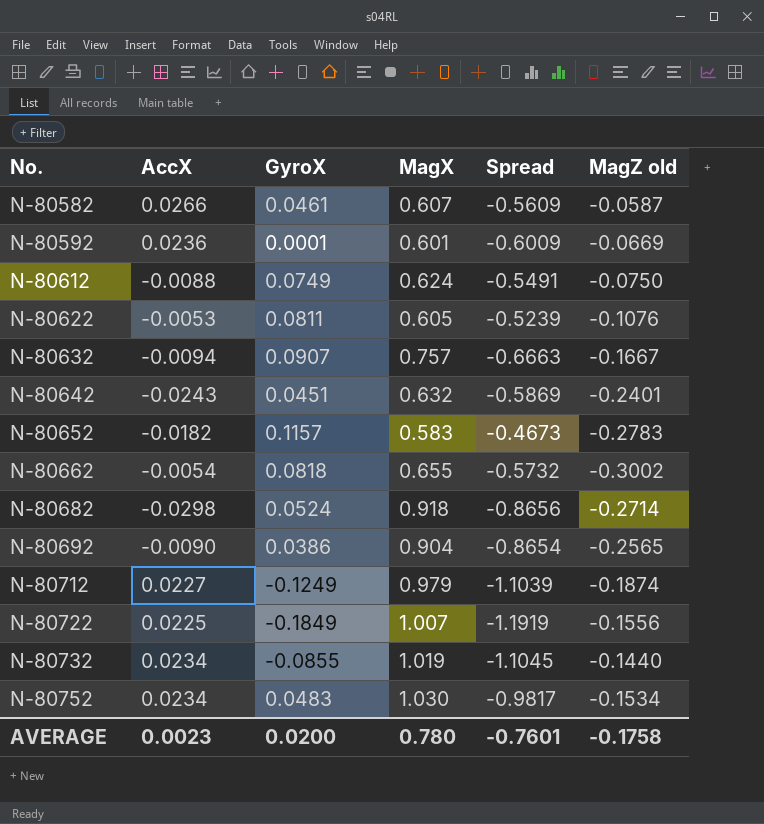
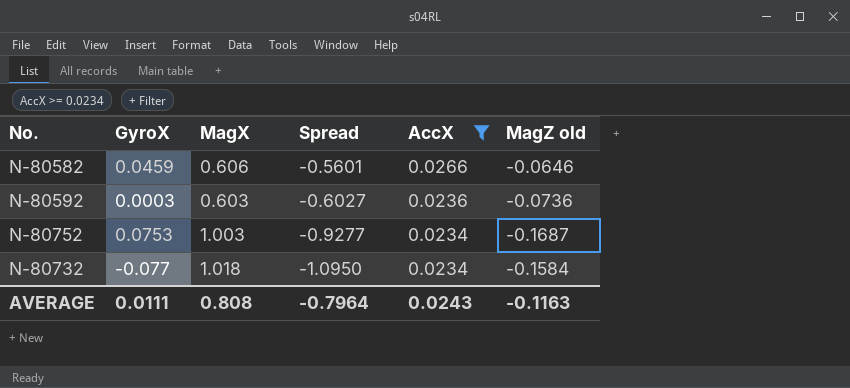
filter: none -> AccX >= 0.0234
row order: No. ascending -> Spread descending
column AccX | position: 2 -> 5
N-80582 | GyroX: 0.0461 -> 0.0459
N-80582 | MagX: 0.607 -> 0.606
N-80582 | Spread: -0.5609 -> -0.5601
N-80582 | MagZ old: -0.0587 -> -0.0646
N-80592 | GyroX: 0.0001 -> 0.0003
N-80592 | MagX: 0.601 -> 0.603
N-80592 | Spread: -0.6009 -> -0.6027
N-80592 | MagZ old: -0.0669 -> -0.0736
N-80752 | GyroX: 0.0483 -> 0.0753
N-80752 | MagX: 1.030 -> 1.003
N-80752 | Spread: -0.9817 -> -0.9277
N-80752 | MagZ old: -0.1534 -> -0.1687
N-80732 | GyroX: -0.0855 -> -0.077
N-80732 | MagX: 1.019 -> 1.018
N-80732 | Spread: -1.1045 -> -1.0950
N-80732 | MagZ old: -0.1440 -> -0.1584
AVERAGE | GyroX: 0.0200 -> 0.0111
AVERAGE | MagX: 0.780 -> 0.808
AVERAGE | Spread: -0.7601 -> -0.7964
AVERAGE | AccX: 0.0023 -> 0.0243
AVERAGE | MagZ old: -0.1758 -> -0.1163

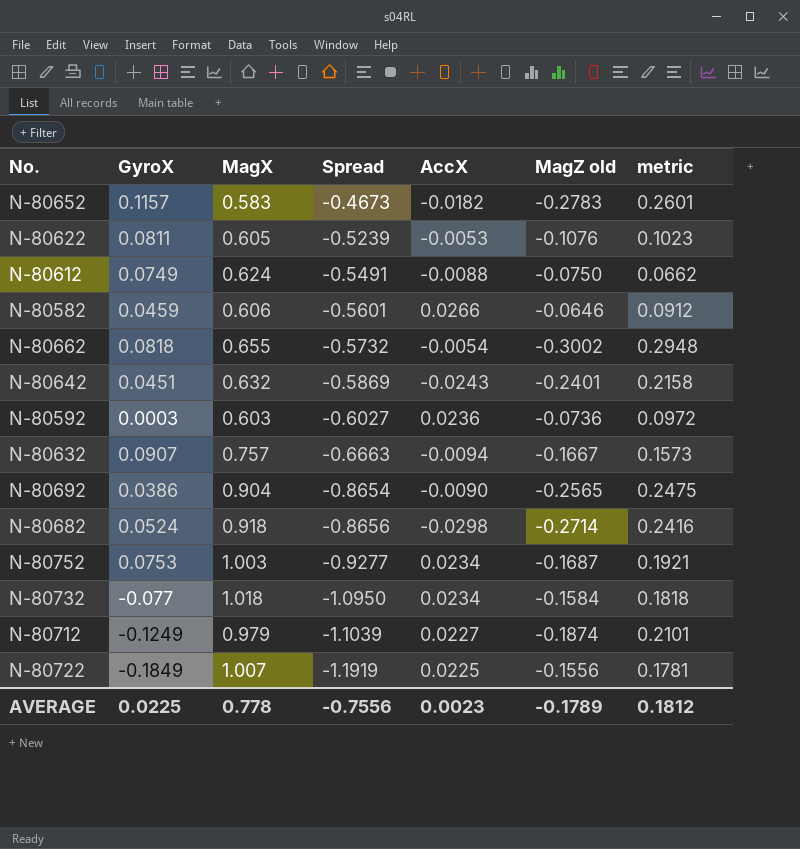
filter: AccX >= 0.0234 -> none
column metric | formula: none -> [AccX] - [MagZ old]
AVERAGE | GyroX: 0.0111 -> 0.0225
AVERAGE | MagX: 0.808 -> 0.778
AVERAGE | Spread: -0.7964 -> -0.7556
AVERAGE | AccX: 0.0243 -> 0.0023
AVERAGE | MagZ old: -0.1163 -> -0.1789

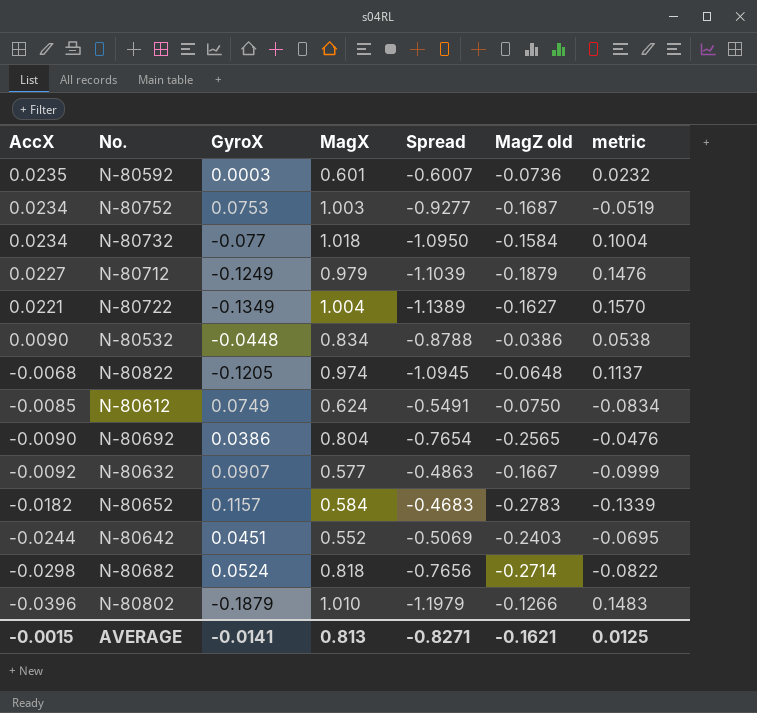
row order: Spread descending -> AccX descending
column AccX | position: 5 -> 1
column metric | formula: [AccX] - [MagZ old] -> [AccX] - [GyroX]
row N-80622: 0.0811 | 0.605 | -0.5239 | -0.0053 | -0.1076 | 0.1023 -> none
row N-80582: 0.0459 | 0.606 | -0.5601 | 0.0266 | -0.0646 | 0.0912 -> none
row N-80662: 0.0818 | 0.655 | -0.5732 | -0.0054 | -0.3002 | 0.2948 -> none
N-80592 | AccX: 0.0236 -> 0.0235
N-80592 | MagX: 0.603 -> 0.601
N-80592 | Spread: -0.6027 -> -0.6007
N-80712 | MagZ old: -0.1874 -> -0.1879
N-80722 | AccX: 0.0225 -> 0.0221
N-80722 | GyroX: -0.1849 -> -0.1349
N-80722 | MagX: 1.007 -> 1.004
N-80722 | Spread: -1.1919 -> -1.1389
N-80722 | MagZ old: -0.1556 -> -0.1627
row N-80532: none -> 0.0090 | -0.0448 | 0.834 | -0.8788 | -0.0386 | 0.0538
row N-80822: none -> -0.0068 | -0.1205 | 0.974 | -1.0945 | -0.0648 | 0.1137
N-80612 | AccX: -0.0088 -> -0.0085
N-80692 | MagX: 0.904 -> 0.804
N-80692 | Spread: -0.8654 -> -0.7654
N-80632 | AccX: -0.0094 -> -0.0092
N-80632 | MagX: 0.757 -> 0.577
N-80632 | Spread: -0.6663 -> -0.4863
N-80652 | MagX: 0.583 -> 0.584
N-80652 | Spread: -0.4673 -> -0.4683
N-80642 | AccX: -0.0243 -> -0.0244
N-80642 | MagX: 0.632 -> 0.552
N-80642 | Spread: -0.5869 -> -0.5069
N-80642 | MagZ old: -0.2401 -> -0.2403
N-80682 | MagX: 0.918 -> 0.818
N-80682 | Spread: -0.8656 -> -0.7656
row N-80802: none -> -0.0396 | -0.1879 | 1.010 | -1.1979 | -0.1266 | 0.1483
AVERAGE | AccX: 0.0023 -> -0.0015
AVERAGE | GyroX: 0.0225 -> -0.0141
AVERAGE | MagX: 0.778 -> 0.813
AVERAGE | Spread: -0.7556 -> -0.8271
AVERAGE | MagZ old: -0.1789 -> -0.1621
AVERAGE | metric: 0.1812 -> 0.0125

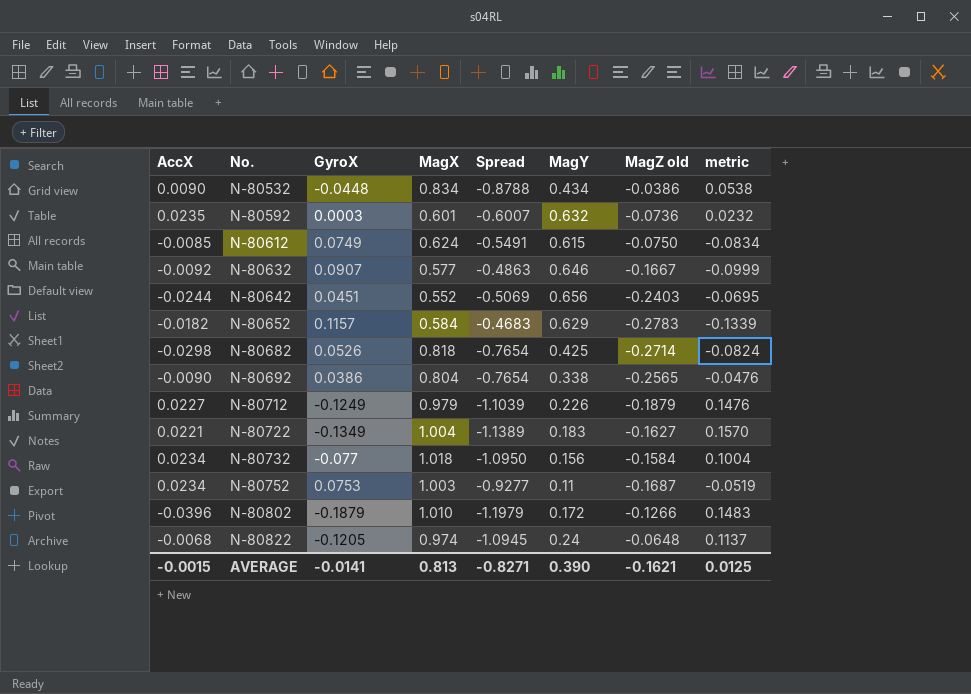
row order: AccX descending -> No. ascending
column MagY | position: none -> 6
N-80682 | GyroX: 0.0524 -> 0.0526
N-80682 | Spread: -0.7656 -> -0.7654
N-80682 | metric: -0.0822 -> -0.0824

